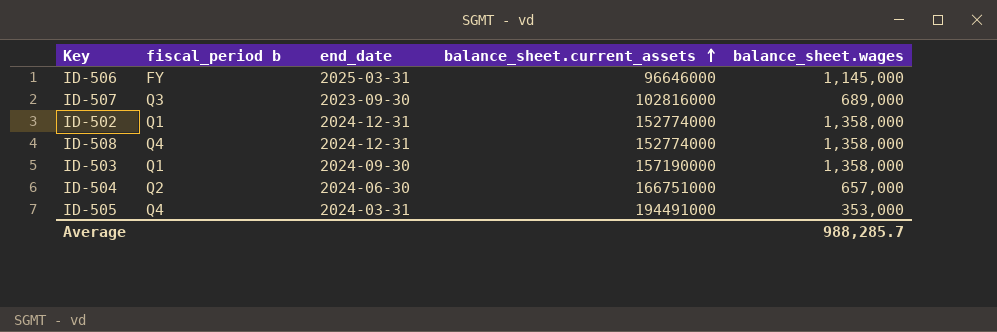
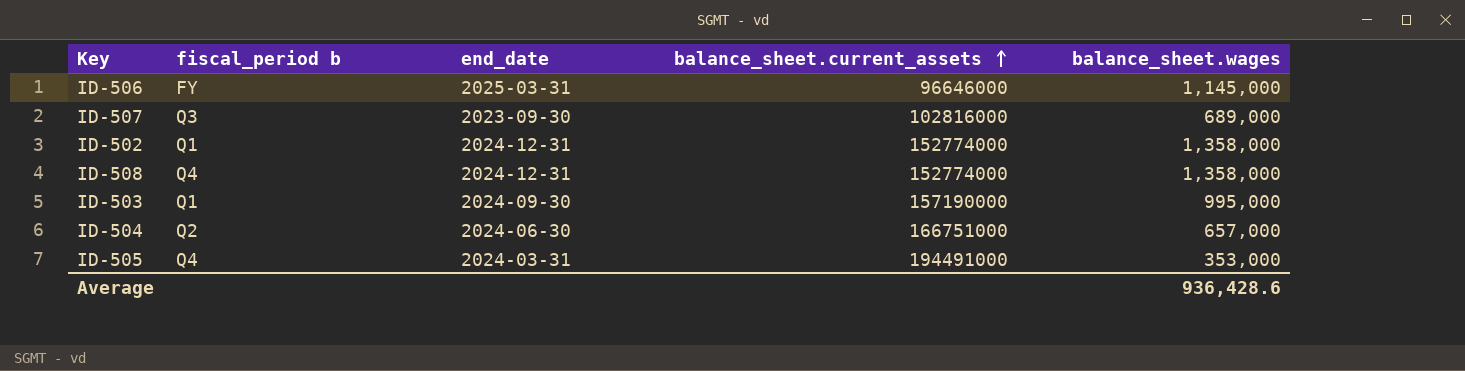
ID-503 | balance_sheet.wages: 1,358,000 -> 995,000
Average | balance_sheet.wages: 988,285.7 -> 936,428.6

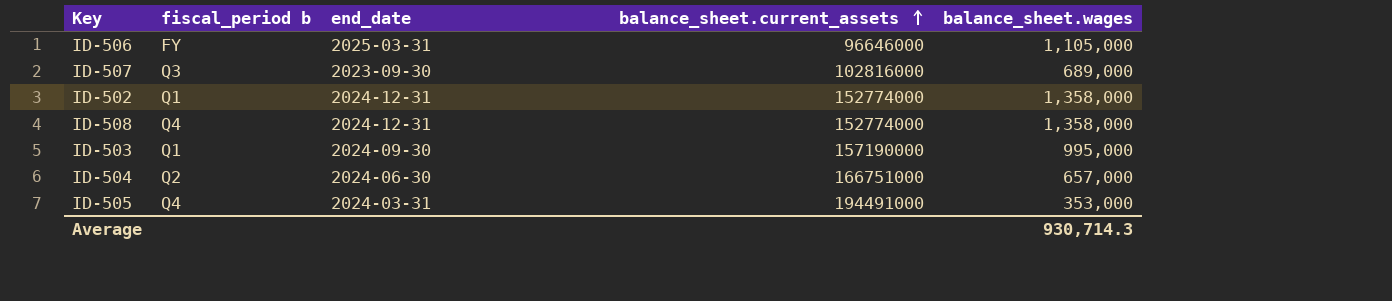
ID-506 | balance_sheet.wages: 1,145,000 -> 1,105,000
Average | balance_sheet.wages: 936,428.6 -> 930,714.3

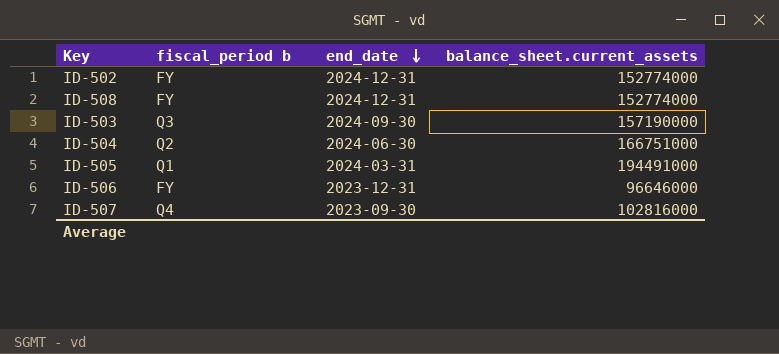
row order: balance_sheet.current_assets ascending -> end_date descending
column balance_sheet.wages | position: 5 -> none
ID-502 | fiscal_period b: Q1 -> FY
ID-508 | fiscal_period b: Q4 -> FY
ID-503 | fiscal_period b: Q1 -> Q3
ID-505 | fiscal_period b: Q4 -> Q1
ID-506 | end_date: 2025-03-31 -> 2023-12-31
ID-507 | fiscal_period b: Q3 -> Q4

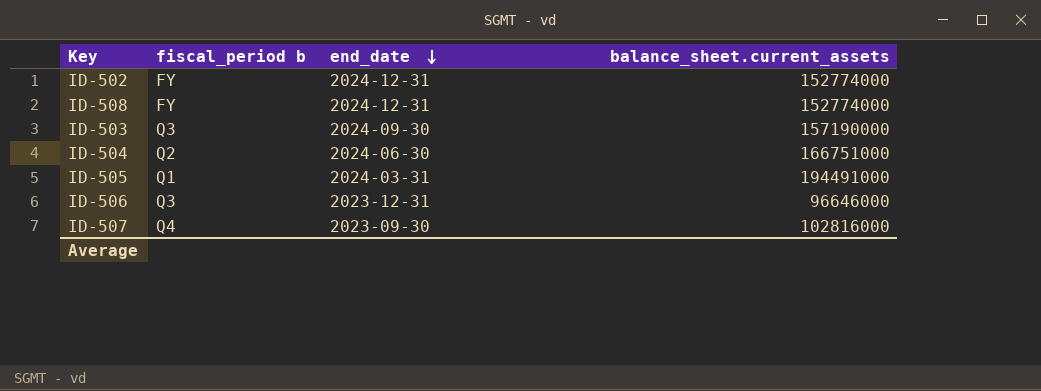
ID-506 | fiscal_period b: FY -> Q3

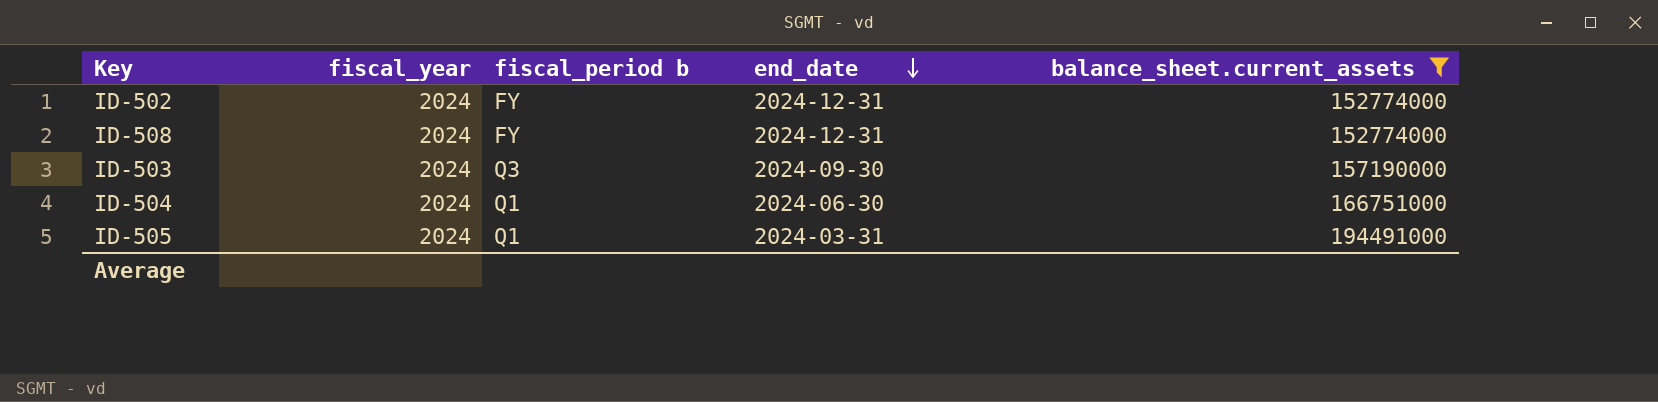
filter: none -> balance_sheet.current_assets >= 152774000
column fiscal_year | position: none -> 2
ID-504 | fiscal_period b: Q2 -> Q1

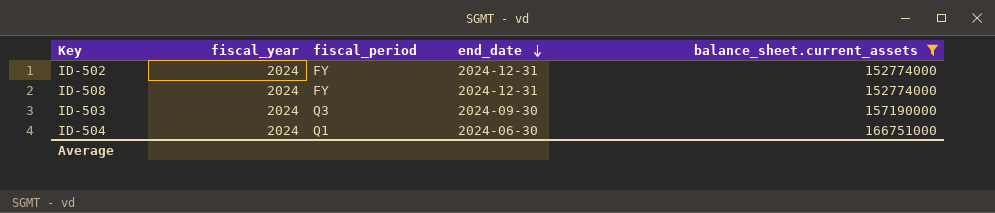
column name: fiscal_period b -> fiscal_period
row ID-505: 2024 | Q1 | 2024-03-31 | 194491000 -> none

